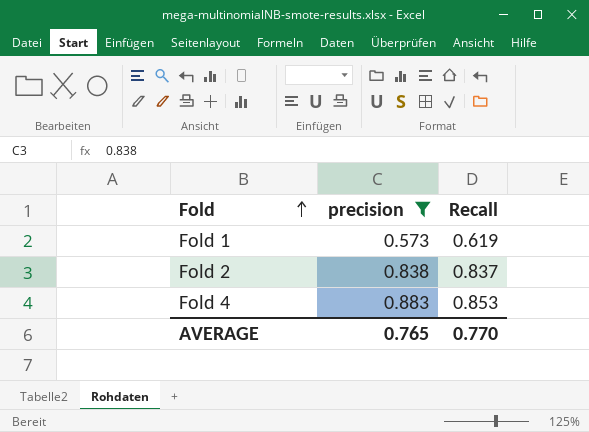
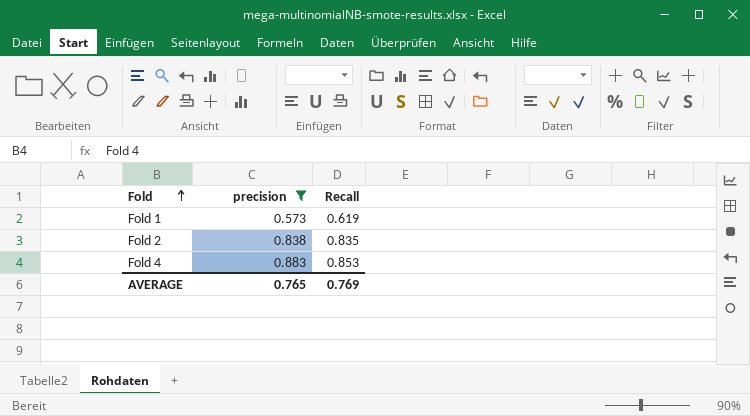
Fold 2 | Recall: 0.837 -> 0.835
AVERAGE | Recall: 0.770 -> 0.769

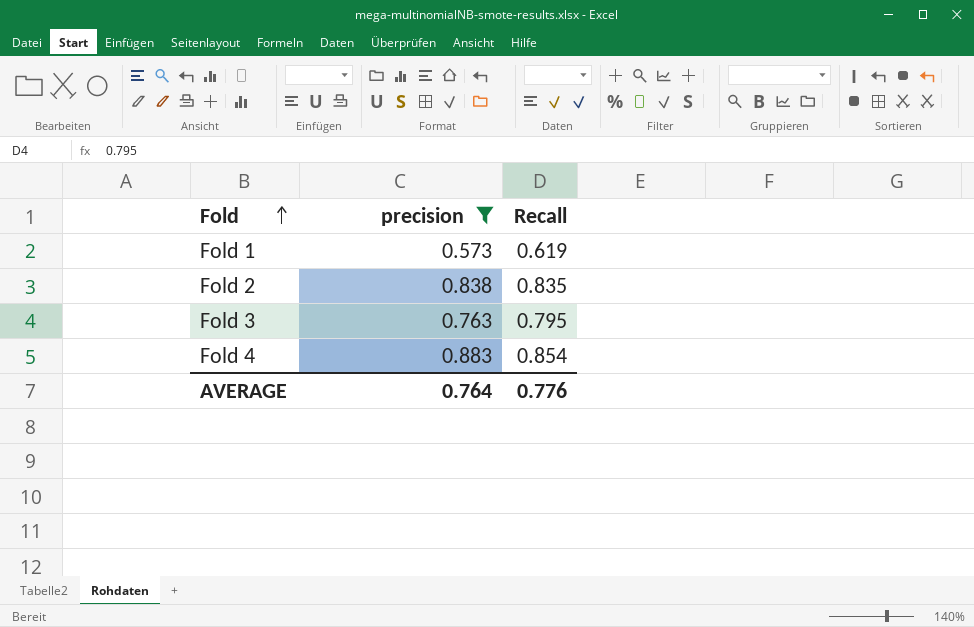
row Fold 3: none -> 0.763 | 0.795
Fold 4 | Recall: 0.853 -> 0.854
AVERAGE | precision: 0.765 -> 0.764
AVERAGE | Recall: 0.769 -> 0.776

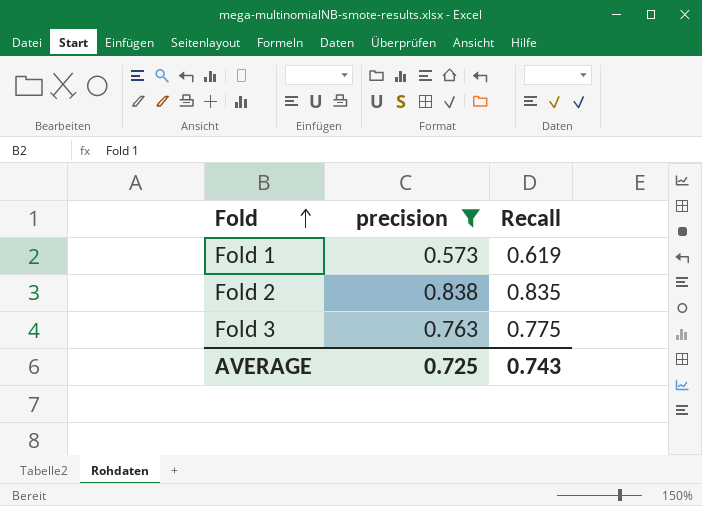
row Fold 4: 0.883 | 0.854 -> none
Fold 3 | Recall: 0.795 -> 0.775
AVERAGE | precision: 0.764 -> 0.725
AVERAGE | Recall: 0.776 -> 0.743

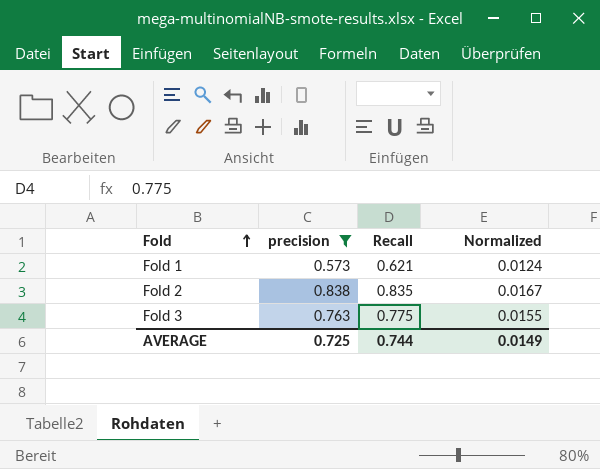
column Normalized | formula: none -> [Recall] * 0.02
Fold 1 | Recall: 0.619 -> 0.621
AVERAGE | Recall: 0.743 -> 0.744

